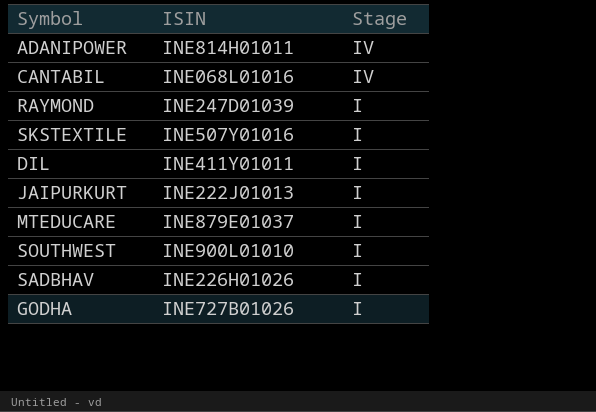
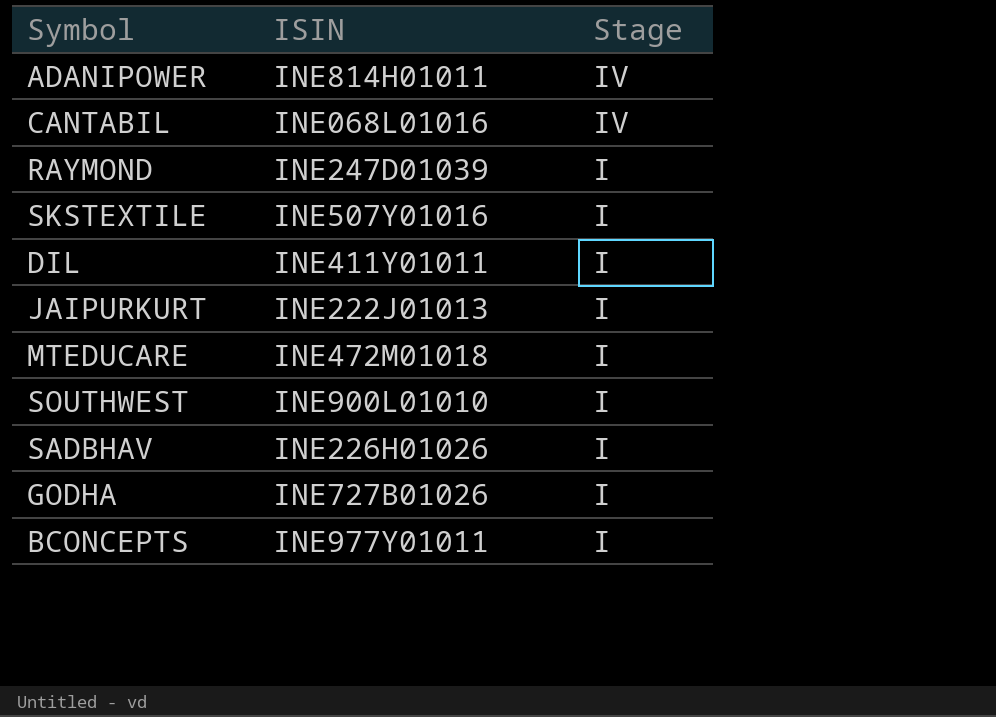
MTEDUCARE | ISIN: INE879E01037 -> INE472M01018
row BCONCEPTS: none -> INE977Y01011 | I

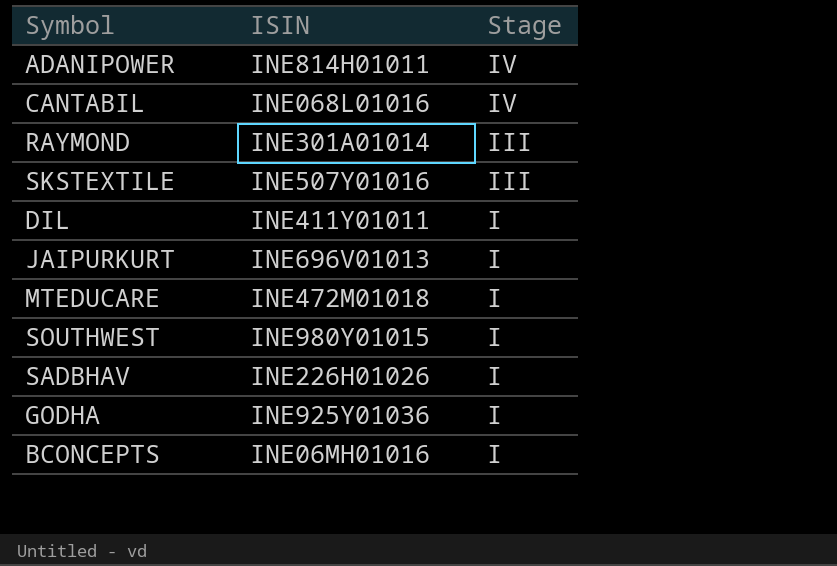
RAYMOND | ISIN: INE247D01039 -> INE301A01014
RAYMOND | Stage: I -> III
SKSTEXTILE | Stage: I -> III
JAIPURKURT | ISIN: INE222J01013 -> INE696V01013
SOUTHWEST | ISIN: INE900L01010 -> INE980Y01015
GODHA | ISIN: INE727B01026 -> INE925Y01036
BCONCEPTS | ISIN: INE977Y01011 -> INE06MH01016

